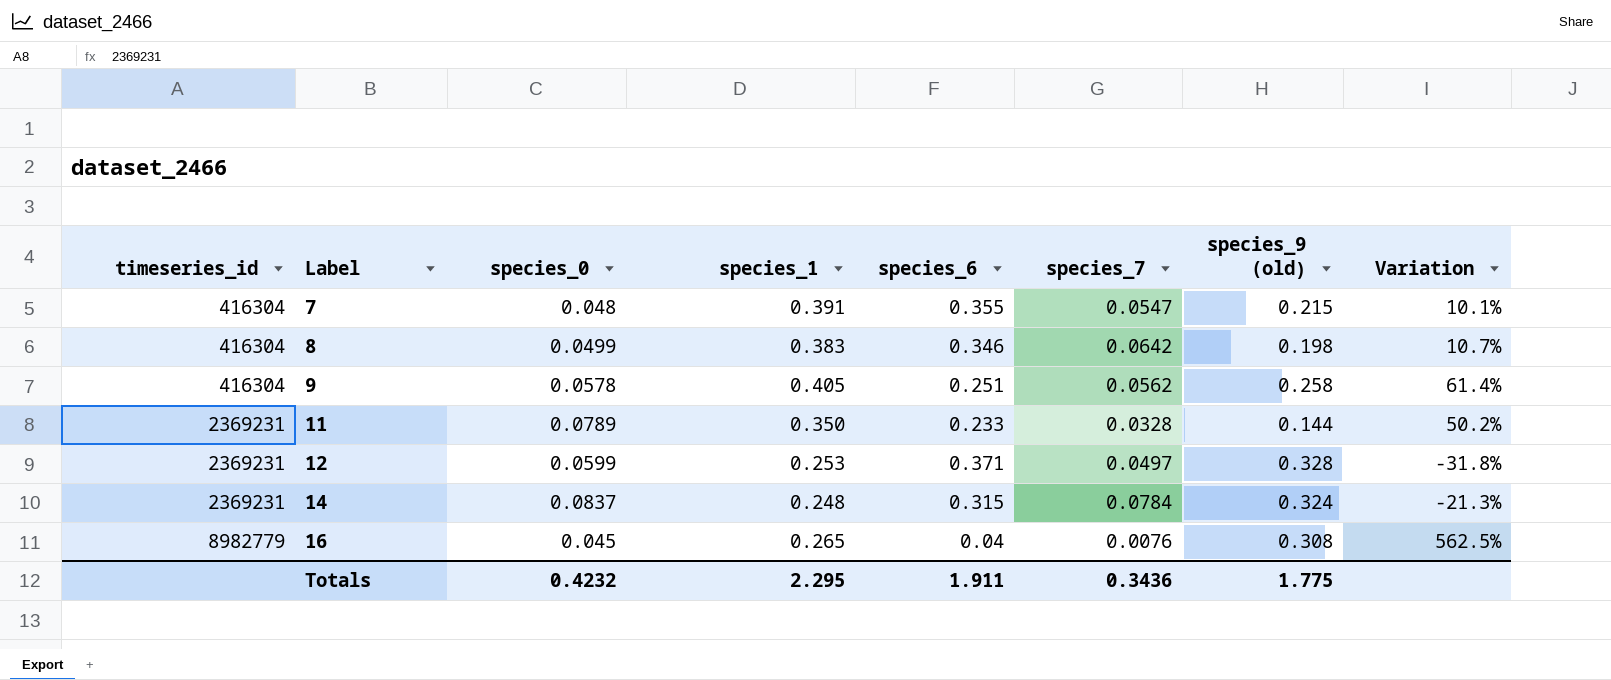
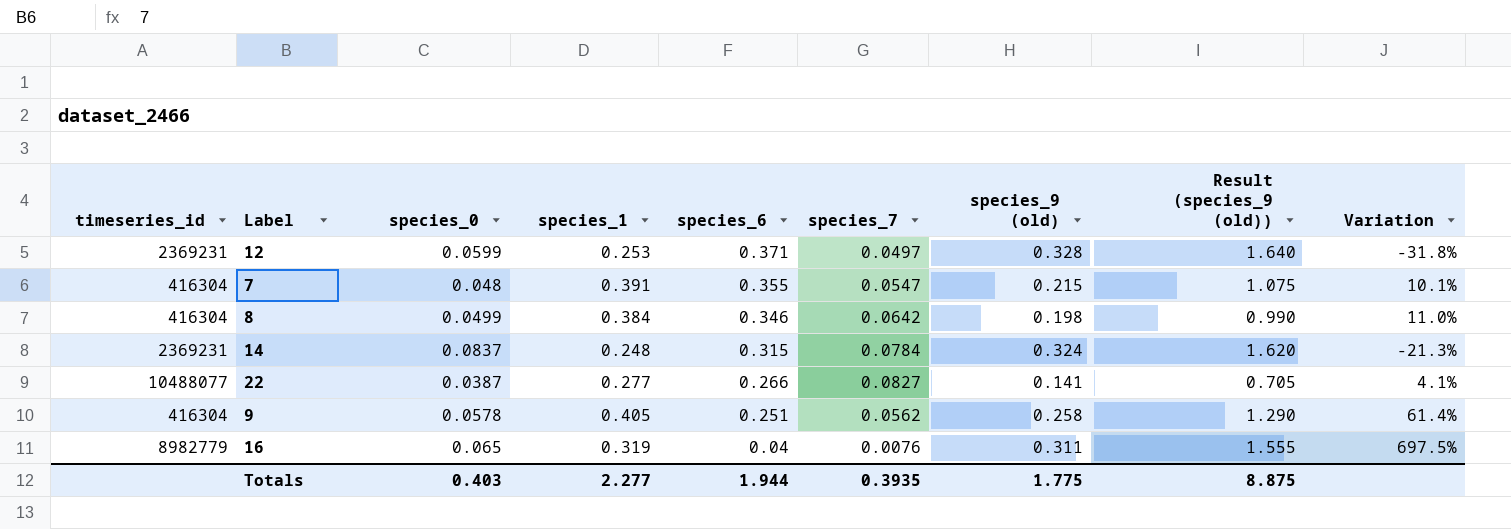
row order: timeseries_id ascending -> species_6 descending
column Result (species_9 (old)) | formula: none -> [species_9 (old)] * 5
row 11: 2369231 | 0.0789 | 0.350 | 0.233 | 0.0328 | 0.144 | 50.2% -> none
8 | species_1: 0.383 -> 0.384
8 | Variation: 10.7% -> 11.0%
row 22: none -> 10488077 | 0.0387 | 0.277 | 0.266 | 0.0827 | 0.141 | 0.705 | 4.1%
16 | species_0: 0.045 -> 0.065
16 | species_1: 0.265 -> 0.319
16 | species_9 (old): 0.308 -> 0.311
16 | Variation: 562.5% -> 697.5%
Totals | species_0: 0.4232 -> 0.403
Totals | species_1: 2.295 -> 2.277
Totals | species_6: 1.911 -> 1.944
Totals | species_7: 0.3436 -> 0.3935

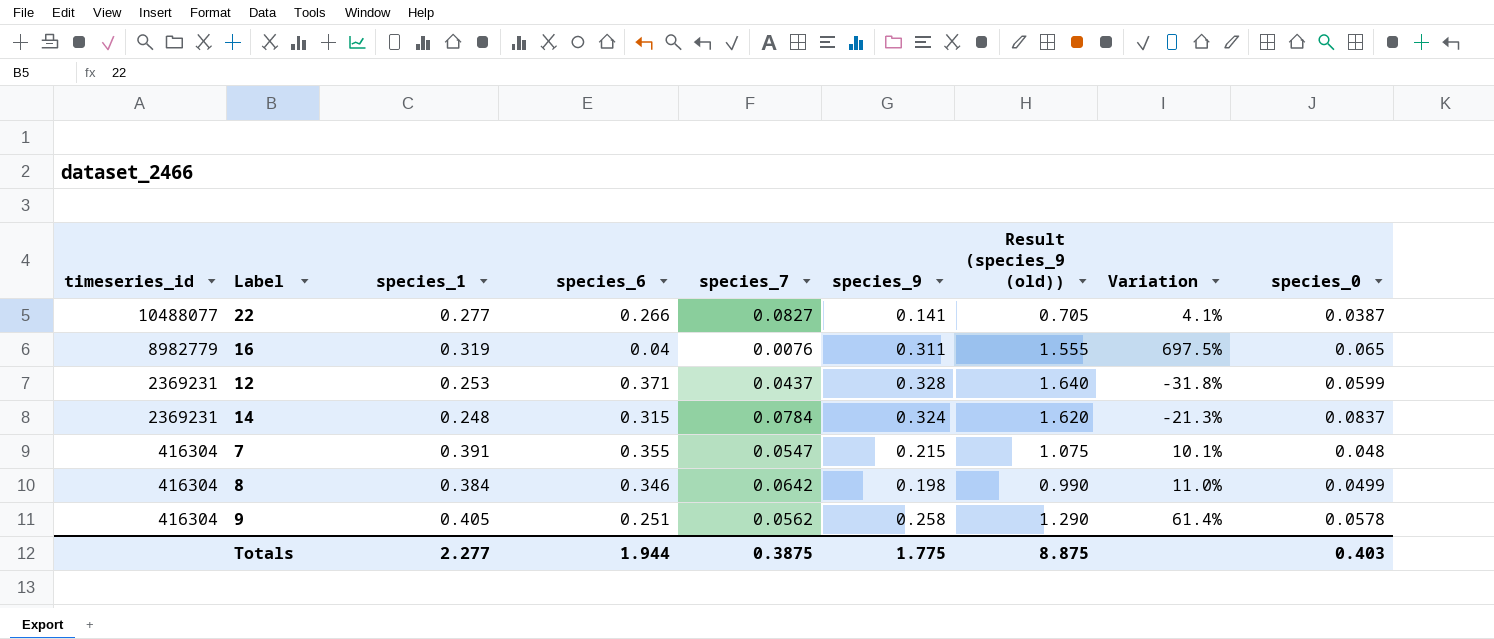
row order: species_6 descending -> timeseries_id descending
column name: species_9 (old) -> species_9
column species_0 | position: 3 -> 9
12 | species_7: 0.0497 -> 0.0437
Totals | species_7: 0.3935 -> 0.3875

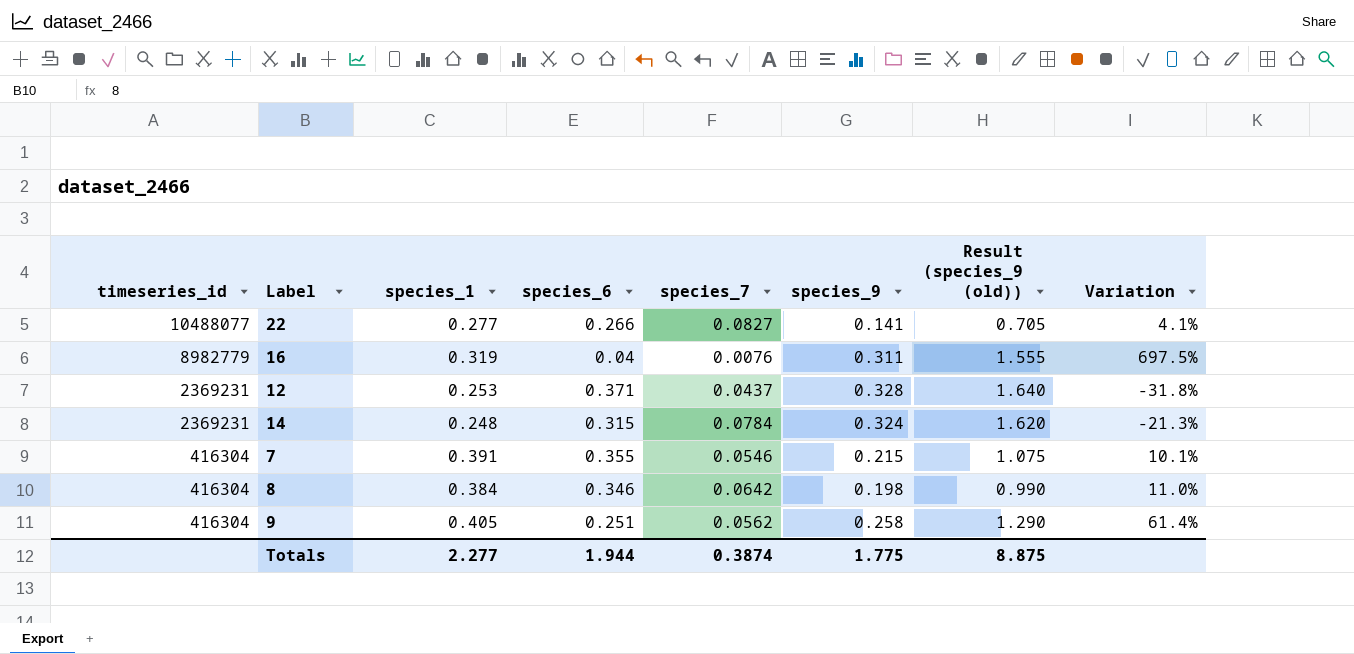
column species_0 | position: 9 -> none
7 | species_7: 0.0547 -> 0.0546
Totals | species_7: 0.3875 -> 0.3874

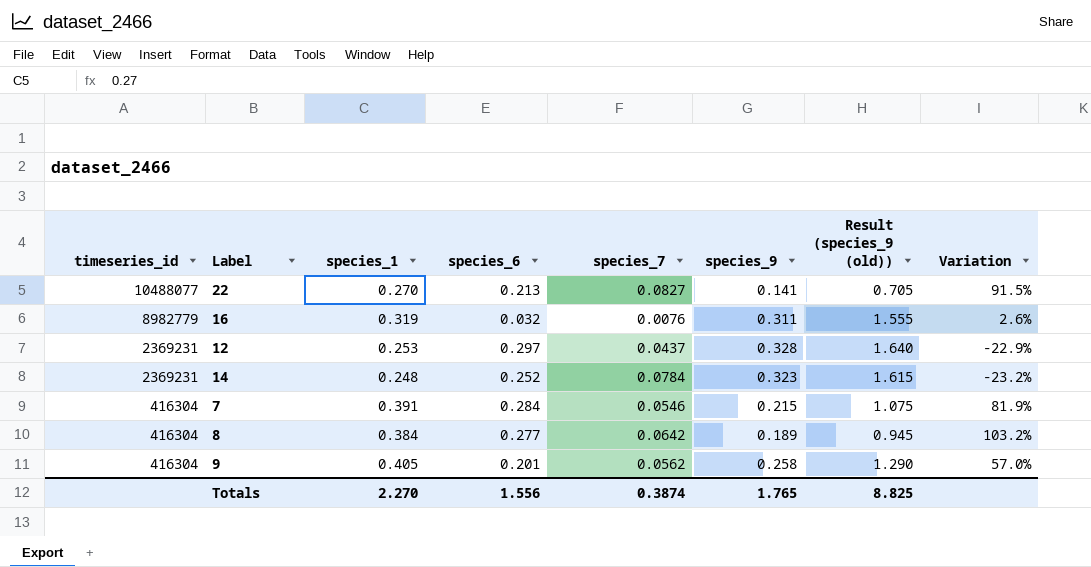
column Variation | formula: ([species_1] - [species_6]) / [species_6] -> ([species_1] - [species_9]) / [species_9]
22 | species_1: 0.277 -> 0.270
22 | species_6: 0.266 -> 0.213
16 | species_6: 0.04 -> 0.032
12 | species_6: 0.371 -> 0.297
14 | species_6: 0.315 -> 0.252
14 | species_9: 0.324 -> 0.323
14 | Result (species_9 (old)): 1.620 -> 1.615
7 | species_6: 0.355 -> 0.284
8 | species_6: 0.346 -> 0.277
8 | species_9: 0.198 -> 0.189
8 | Result (species_9 (old)): 0.990 -> 0.945
9 | species_6: 0.251 -> 0.201
Totals | species_1: 2.277 -> 2.270
Totals | species_6: 1.944 -> 1.556
Totals | species_9: 1.775 -> 1.765
Totals | Result (species_9 (old)): 8.875 -> 8.825

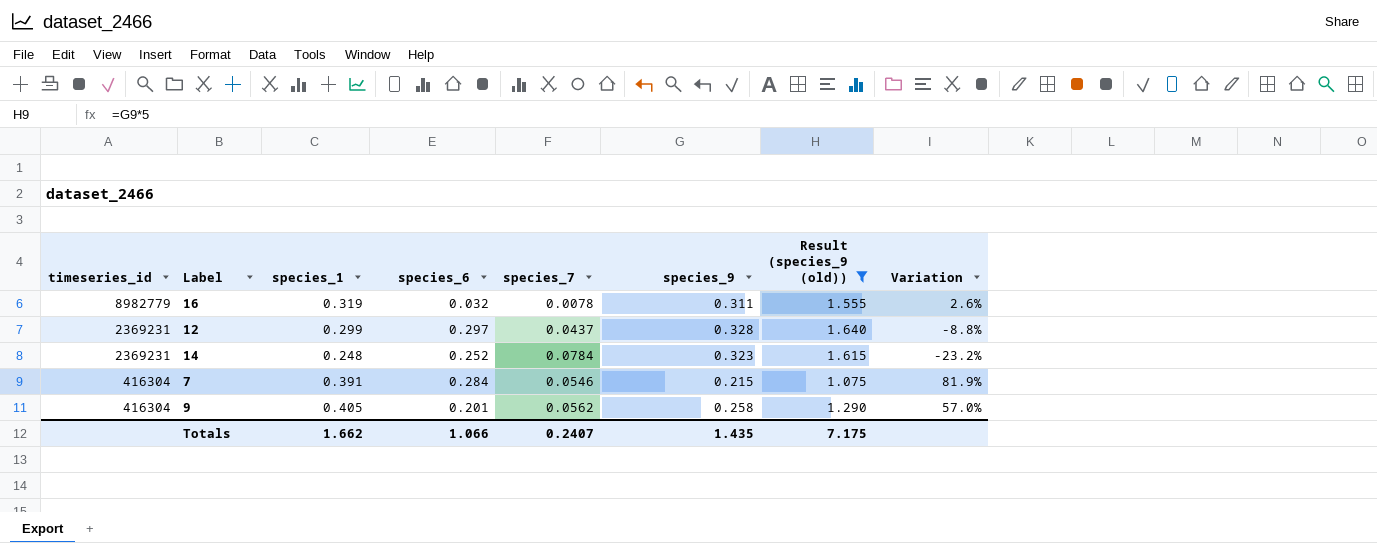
filter: none -> Result (species_9 (old)) >= 1.075
16 | species_7: 0.0076 -> 0.0078
12 | species_1: 0.253 -> 0.299
12 | Variation: -22.9% -> -8.8%
Totals | species_1: 2.270 -> 1.662
Totals | species_6: 1.556 -> 1.066
Totals | species_7: 0.3874 -> 0.2407
Totals | species_9: 1.765 -> 1.435
Totals | Result (species_9 (old)): 8.825 -> 7.175

